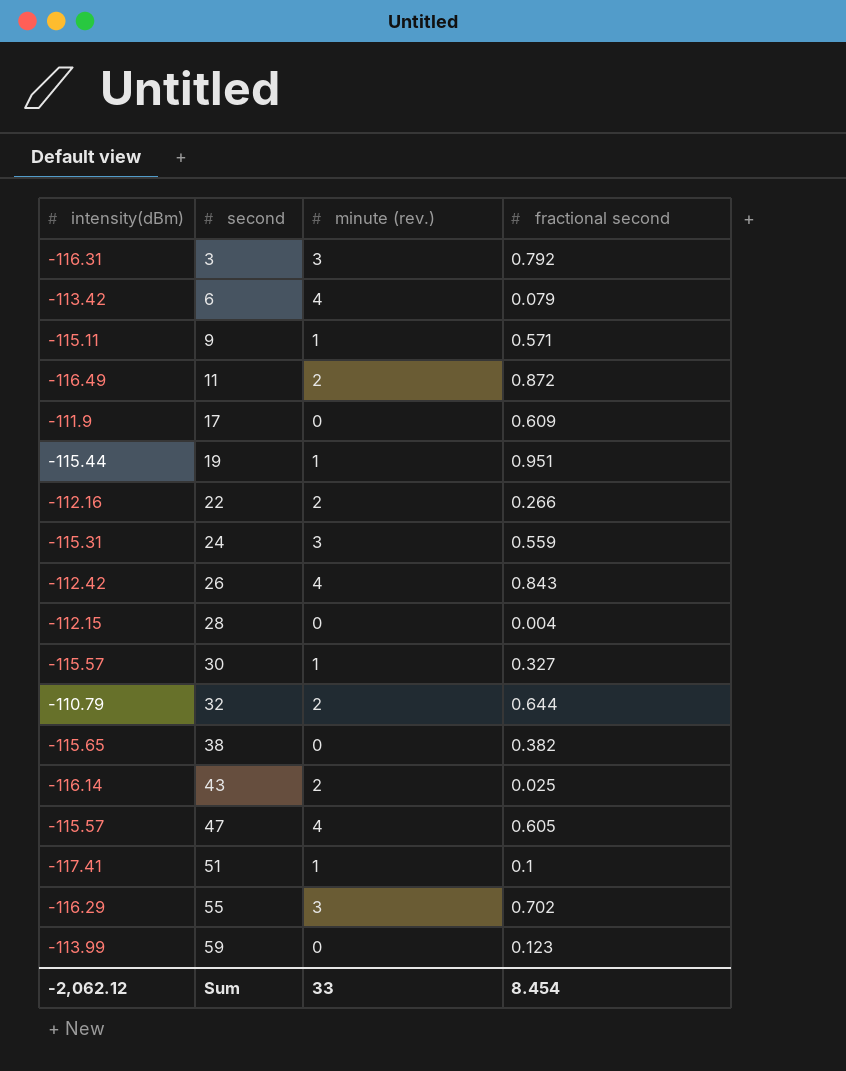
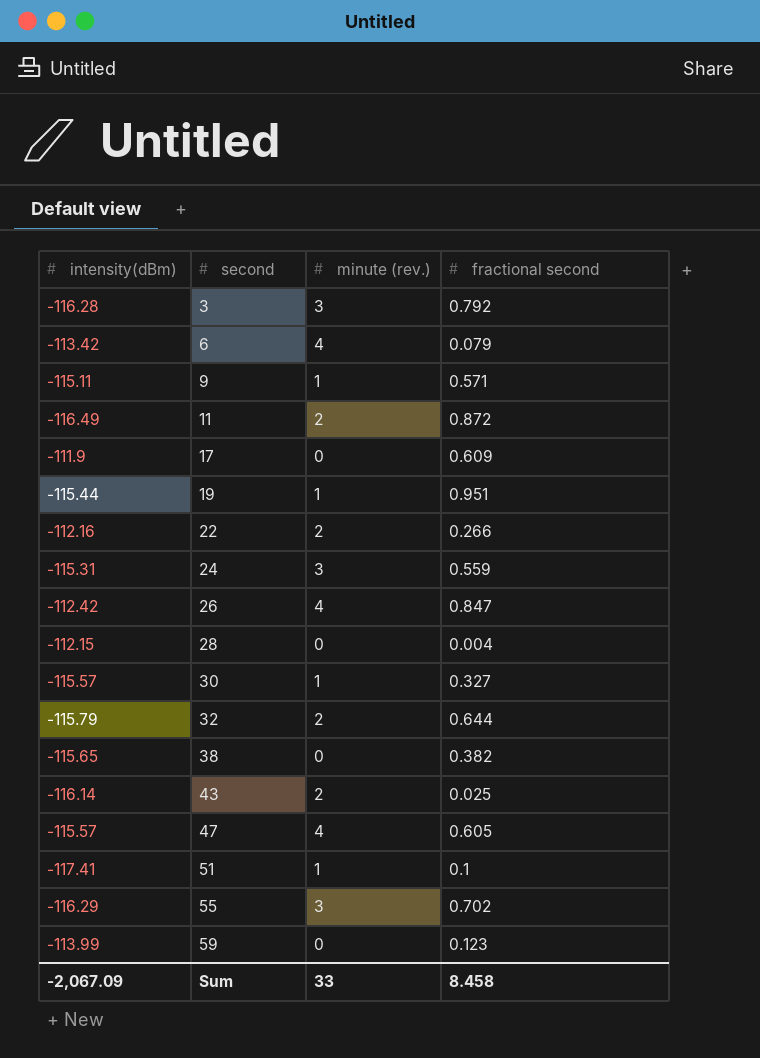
3 | intensity(dBm): -116.31 -> -116.28
26 | fractional second: 0.843 -> 0.847
32 | intensity(dBm): -110.79 -> -115.79
Sum | intensity(dBm): -2,062.12 -> -2,067.09
Sum | fractional second: 8.454 -> 8.458

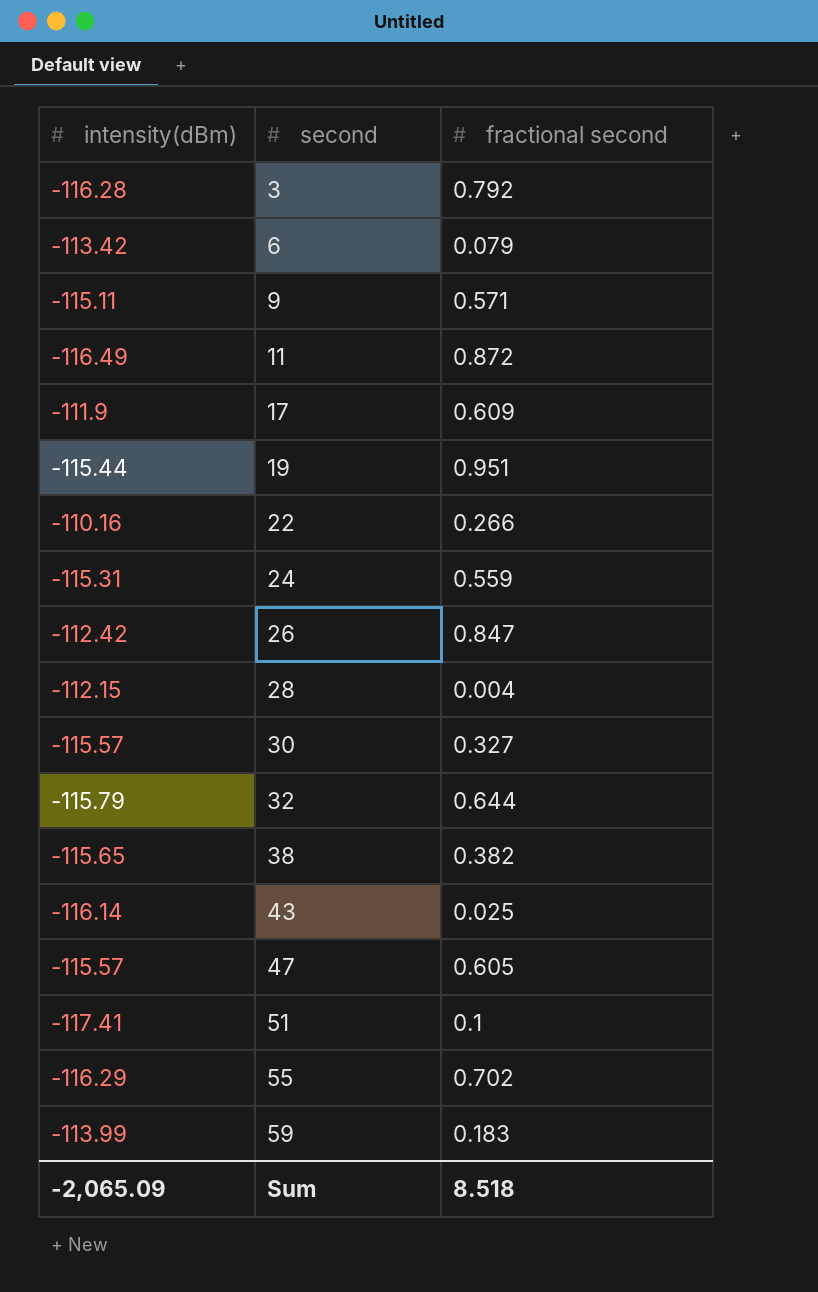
column minute (rev.) | position: 3 -> none
22 | intensity(dBm): -112.16 -> -110.16
59 | fractional second: 0.123 -> 0.183
Sum | intensity(dBm): -2,067.09 -> -2,065.09
Sum | fractional second: 8.458 -> 8.518

